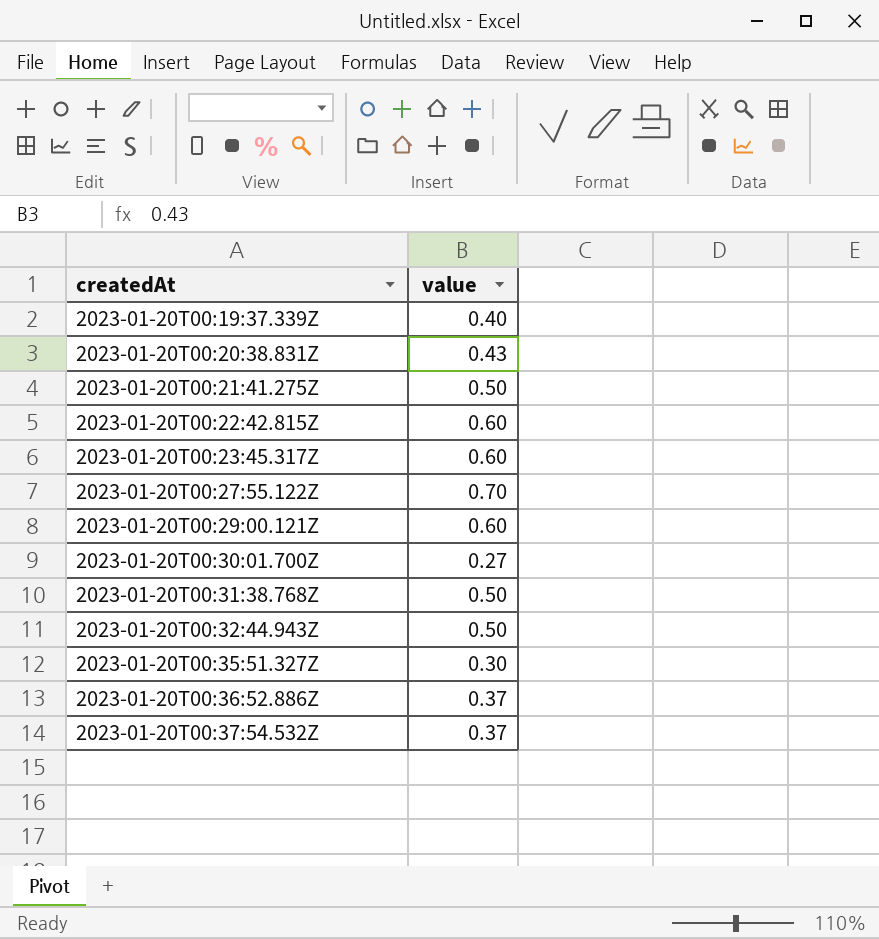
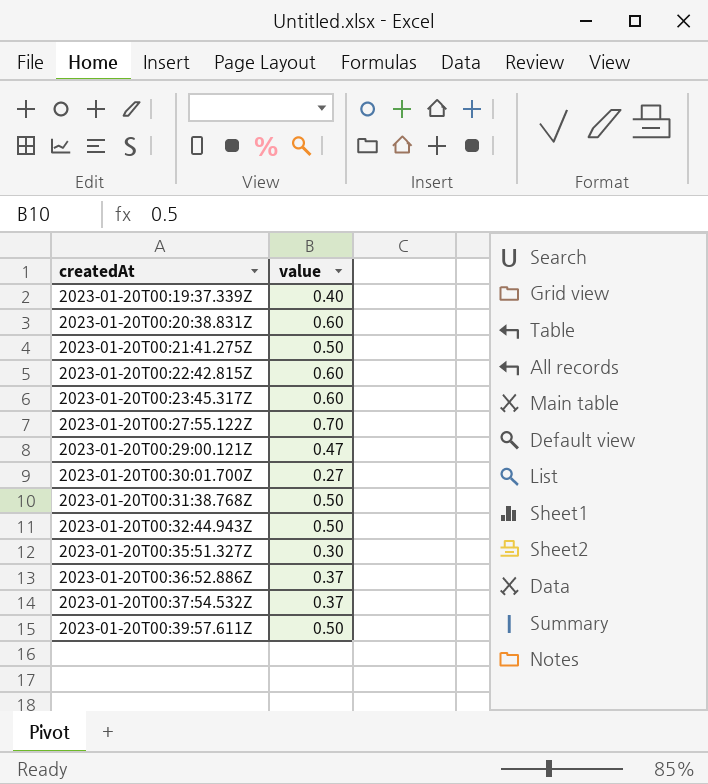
2023-01-20T00:20:38.831Z | value: 0.43 -> 0.60
2023-01-20T00:29:00.121Z | value: 0.60 -> 0.47
row 2023-01-20T00:39:57.611Z: none -> 0.50

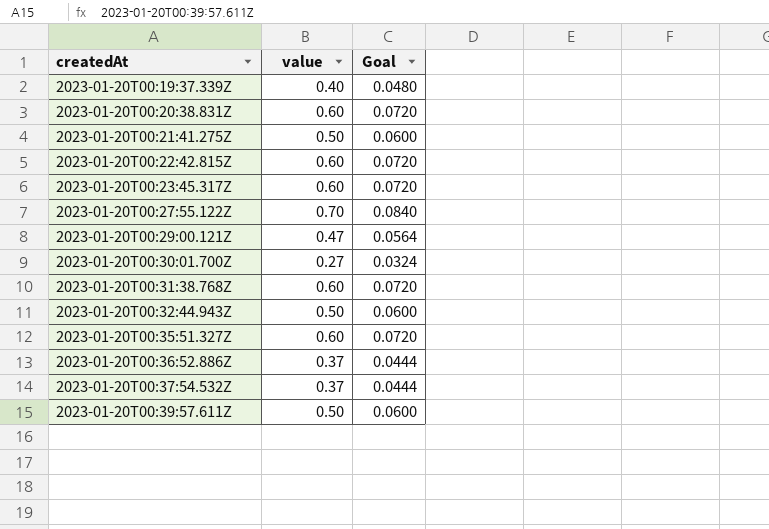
column Goal | formula: none -> [value] * 0.12
2023-01-20T00:31:38.768Z | value: 0.50 -> 0.60
2023-01-20T00:35:51.327Z | value: 0.30 -> 0.60

